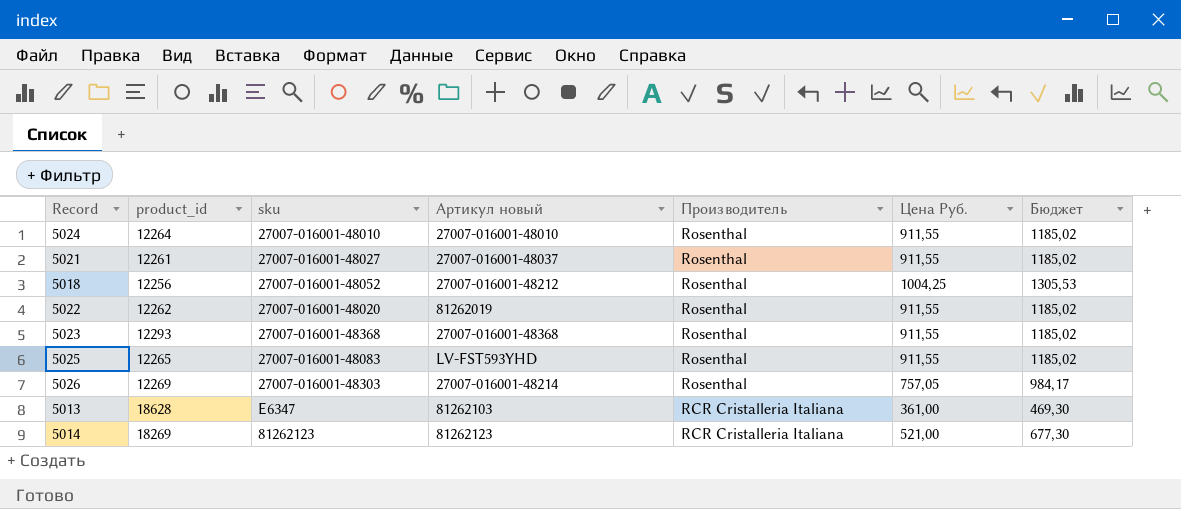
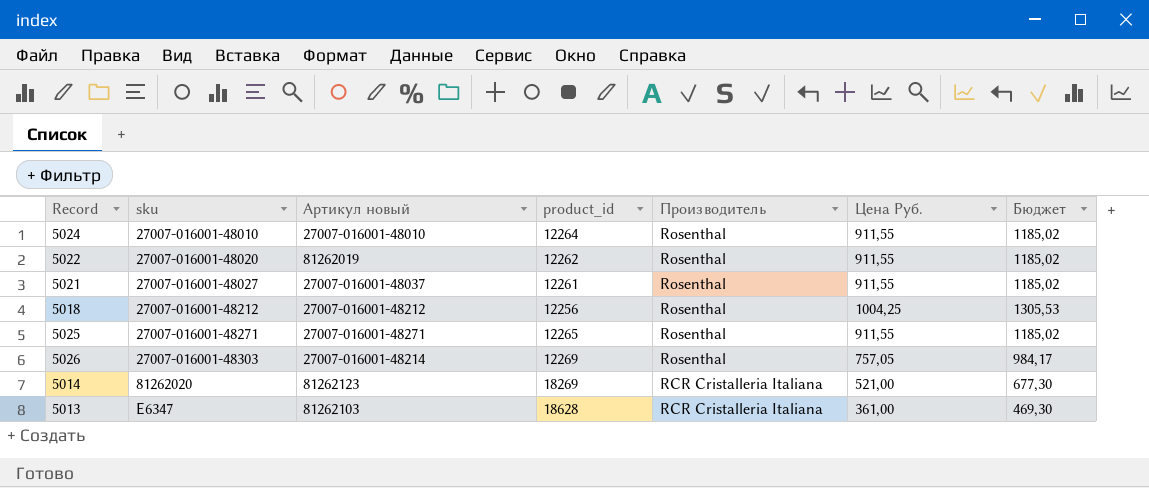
row order: Производитель descending -> sku ascending
column product_id | position: 2 -> 4
row 5023: 12293 | 27007-016001-48368 | 27007-016001-48368 | Rosenthal | 911,55 | 1185,02 -> none
5018 | sku: 27007-016001-48052 -> 27007-016001-48212
5025 | sku: 27007-016001-48083 -> 27007-016001-48271
5025 | Артикул новый: LV-FST593YHD -> 27007-016001-48271
5014 | sku: 81262123 -> 81262020

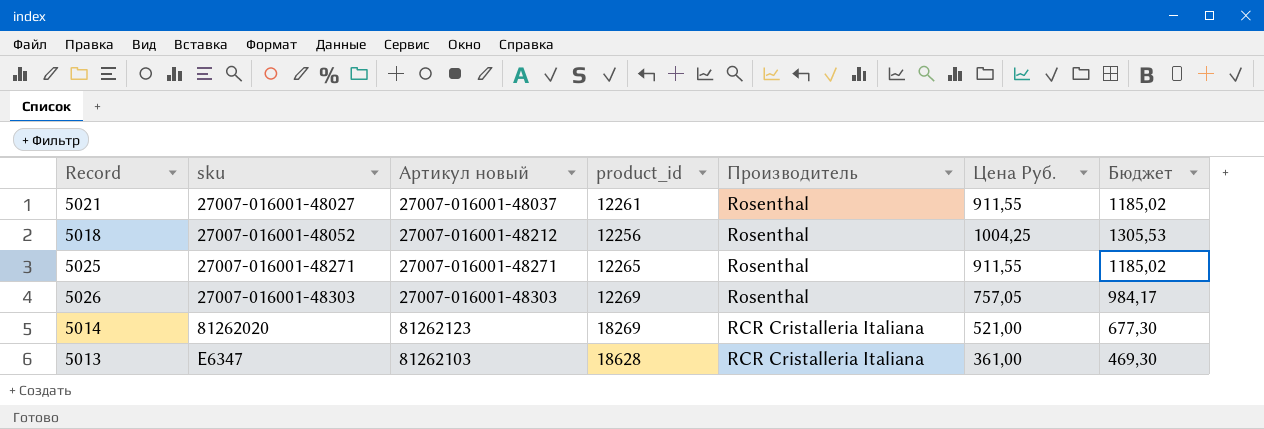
row 5024: 27007-016001-48010 | 27007-016001-48010 | 12264 | Rosenthal | 911,55 | 1185,02 -> none
row 5022: 27007-016001-48020 | 81262019 | 12262 | Rosenthal | 911,55 | 1185,02 -> none
5018 | sku: 27007-016001-48212 -> 27007-016001-48052
5026 | Артикул новый: 27007-016001-48214 -> 27007-016001-48303

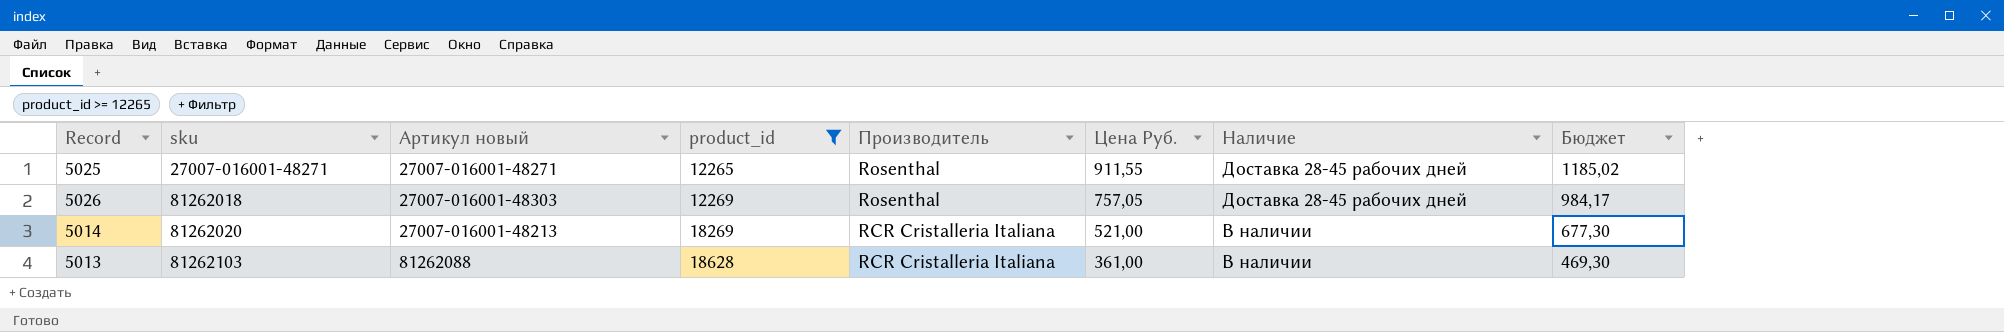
filter: none -> product_id >= 12265
column Наличие | position: none -> 7
5026 | sku: 27007-016001-48303 -> 81262018
5014 | Артикул новый: 81262123 -> 27007-016001-48213
5013 | sku: E6347 -> 81262103
5013 | Артикул новый: 81262103 -> 81262088

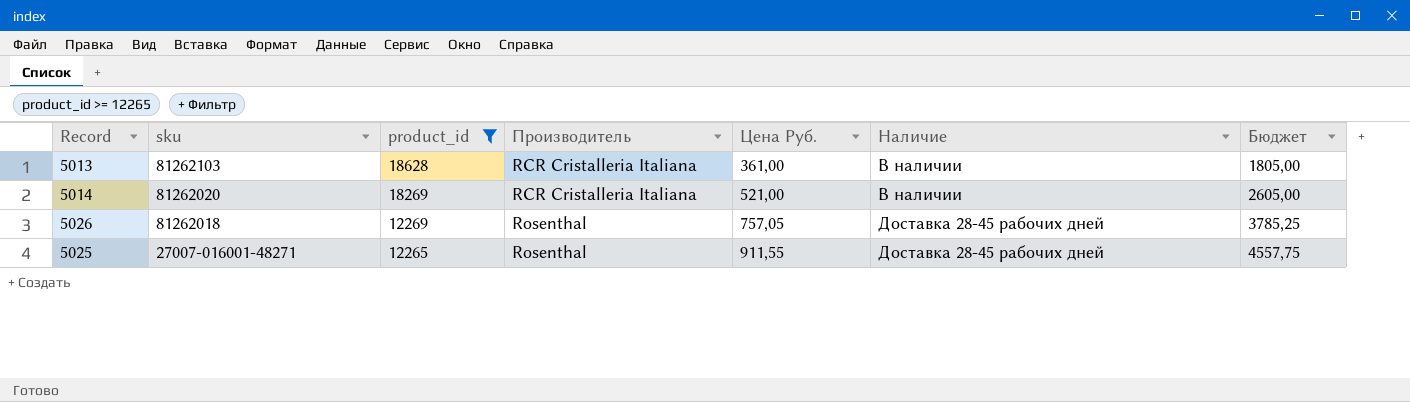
row order: sku ascending -> sku descending
column Артикул новый | position: 3 -> none
column Бюджет | formula: [Цена Руб.] * 1,3 -> [Цена Руб.] * 5

